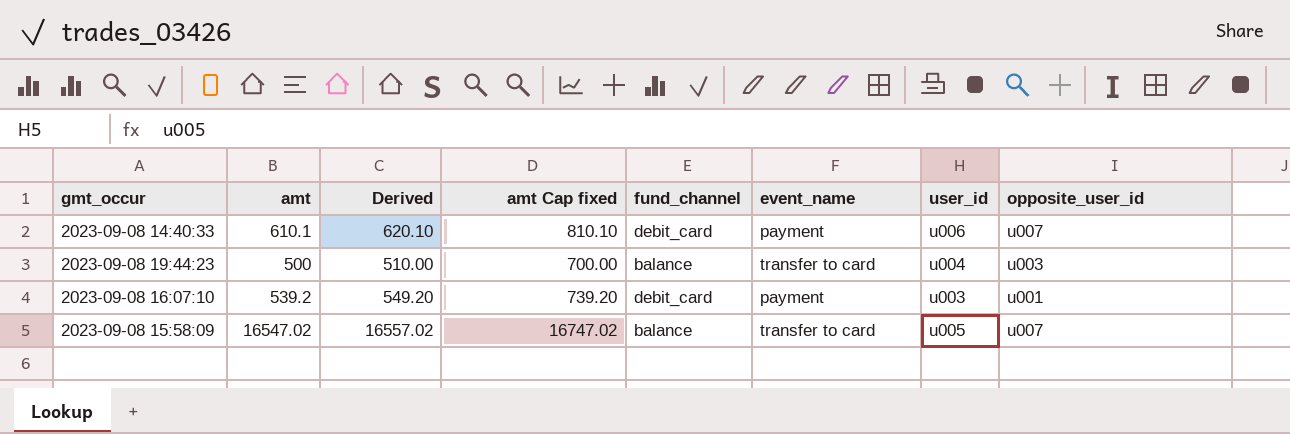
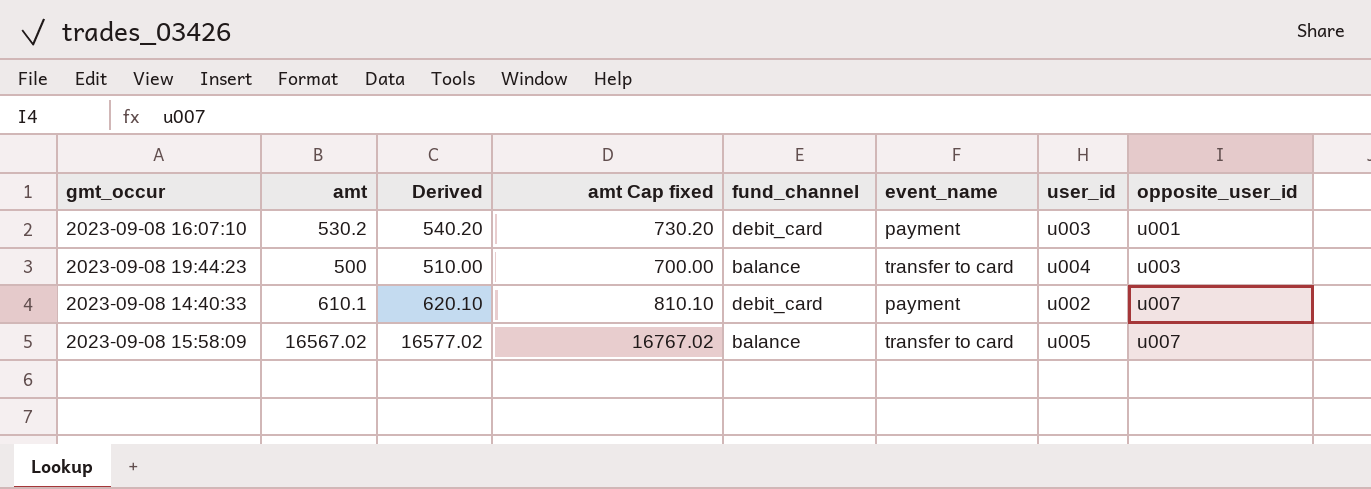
row order: none -> opposite_user_id ascending
2023-09-08 16:07:10 | amt: 539.2 -> 530.2
2023-09-08 16:07:10 | Derived: 549.20 -> 540.20
2023-09-08 16:07:10 | amt Cap fixed: 739.20 -> 730.20
2023-09-08 14:40:33 | user_id: u006 -> u002
2023-09-08 15:58:09 | amt: 16547.02 -> 16567.02
2023-09-08 15:58:09 | Derived: 16557.02 -> 16577.02
2023-09-08 15:58:09 | amt Cap fixed: 16747.02 -> 16767.02

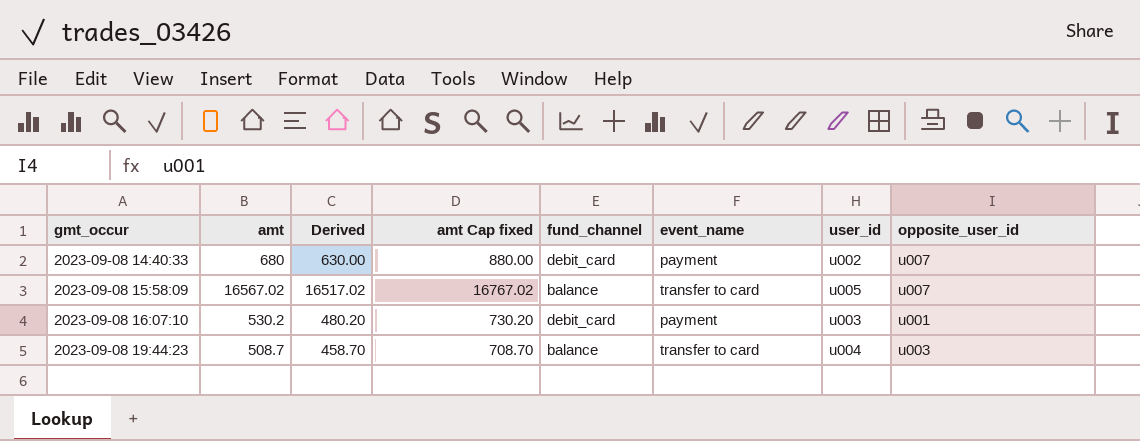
row order: opposite_user_id ascending -> gmt_occur ascending
column Derived | formula: [amt] + 10 -> [amt] - 50
2023-09-08 14:40:33 | amt: 610.1 -> 680
2023-09-08 14:40:33 | amt Cap fixed: 810.10 -> 880.00
2023-09-08 19:44:23 | amt: 500 -> 508.7
2023-09-08 19:44:23 | amt Cap fixed: 700.00 -> 708.70

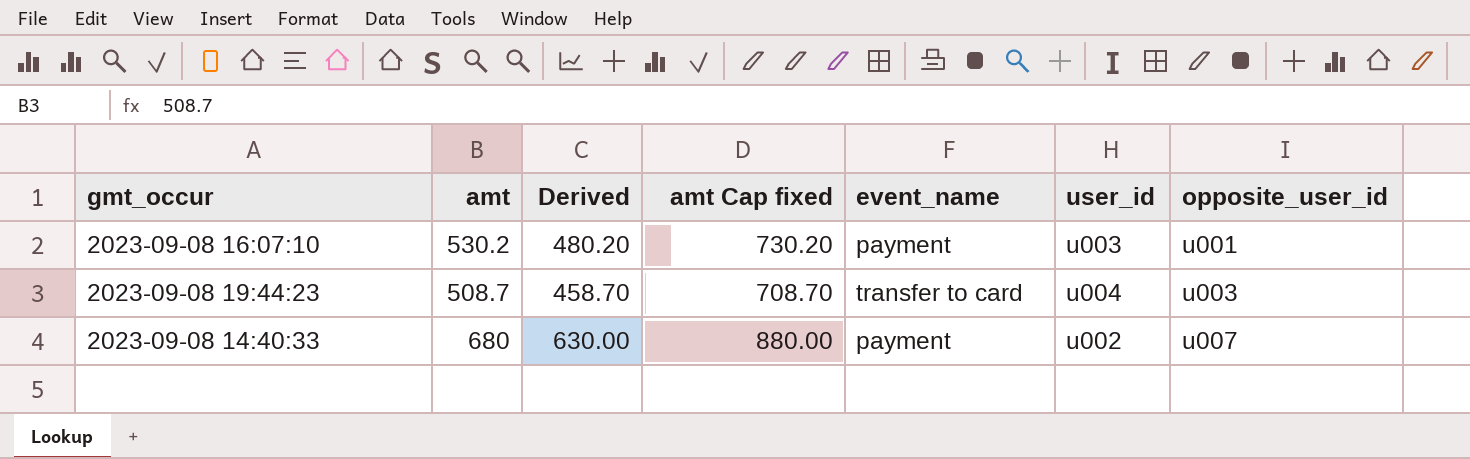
row order: gmt_occur ascending -> opposite_user_id ascending
column fund_channel | position: 5 -> none
row 2023-09-08 15:58:09: 16567.02 | 16517.02 | 16767.02 | balance | transfer to card | u005 | u007 -> none

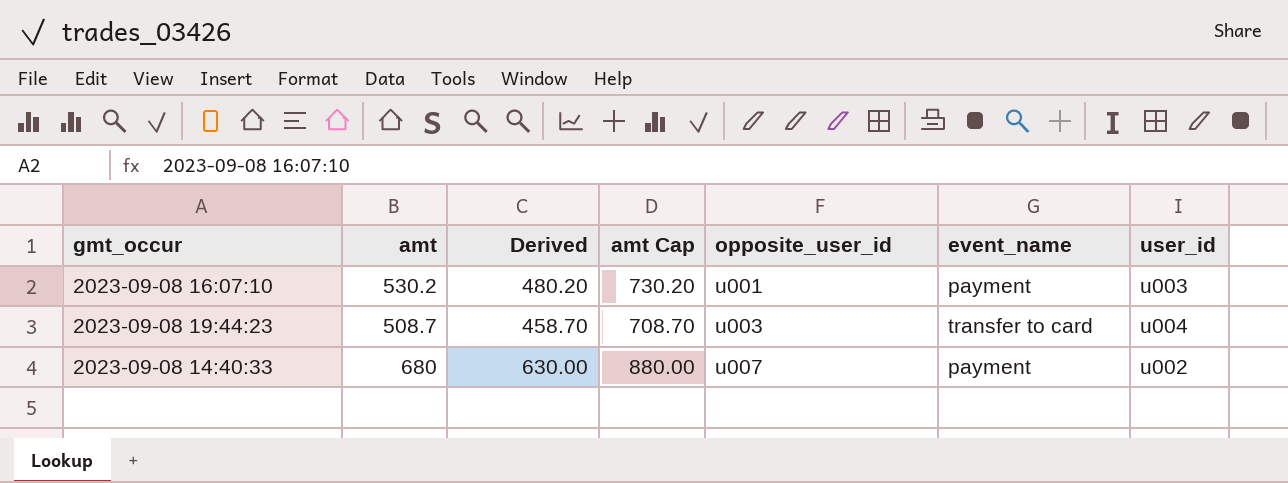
column name: amt Cap fixed -> amt Cap
column opposite_user_id | position: 7 -> 5

